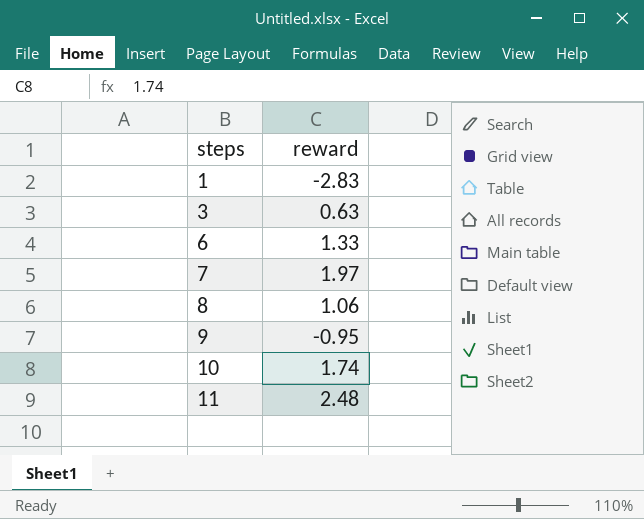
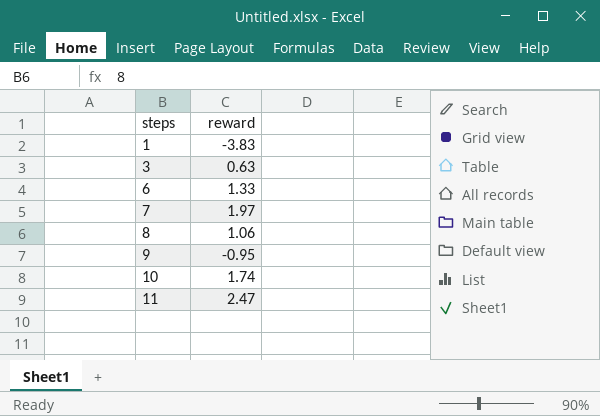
1 | reward: -2.83 -> -3.83
11 | reward: 2.48 -> 2.47

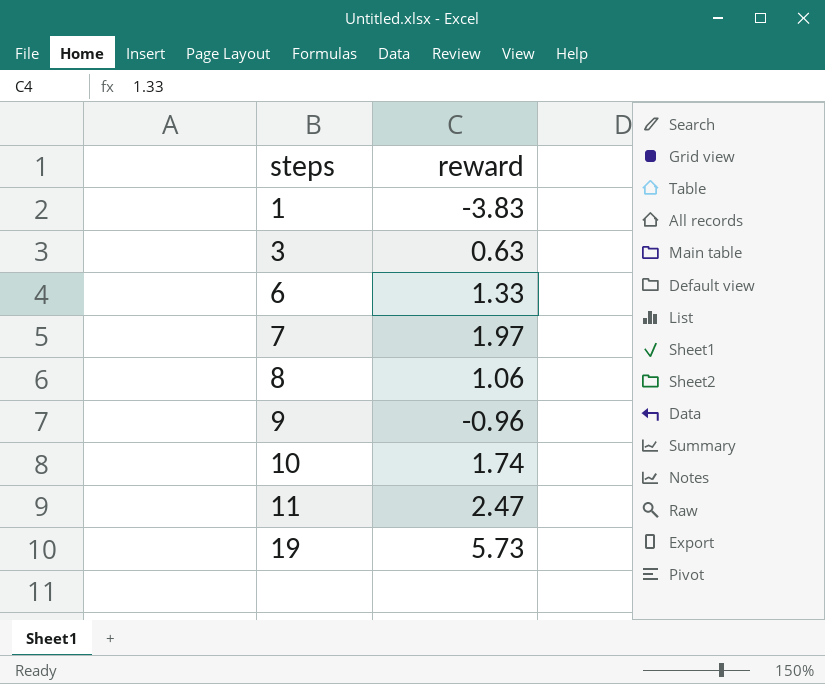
9 | reward: -0.95 -> -0.96
row 19: none -> 5.73

